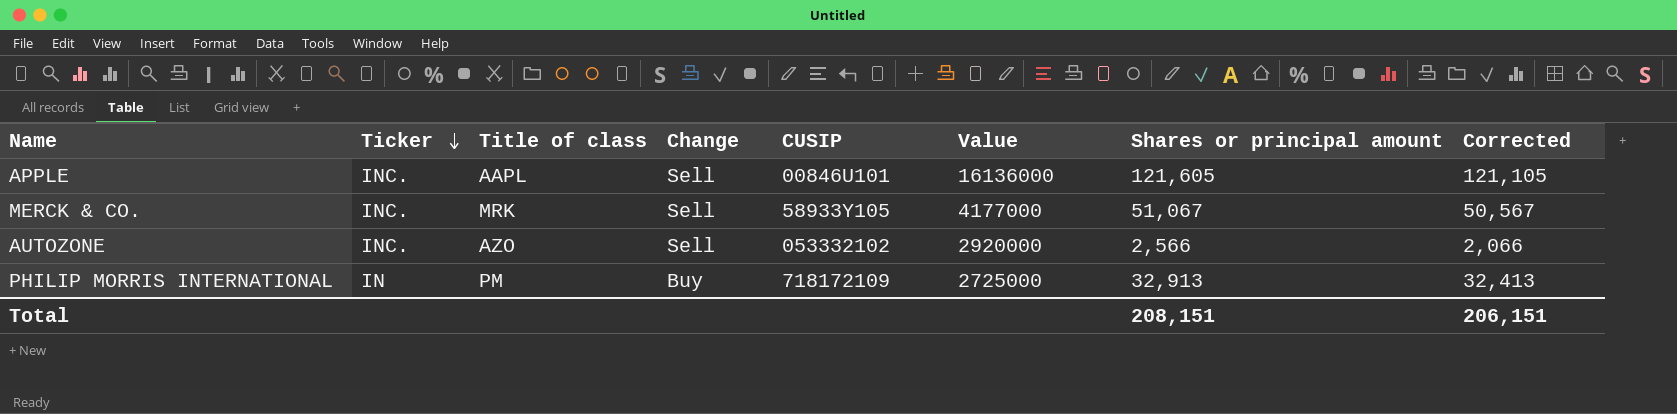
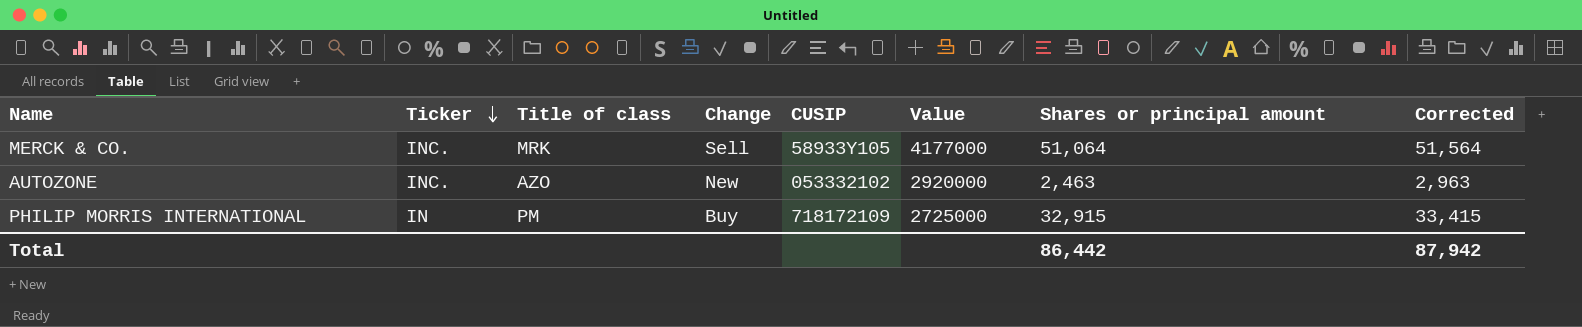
column Corrected | formula: [Shares or principal amount] - 500 -> [Shares or principal amount] + 500
row APPLE: INC. | AAPL | Sell | 00846U101 | 16136000 | 121,605 | 121,105 -> none
MERCK & CO. | Shares or principal amount: 51,067 -> 51,064
AUTOZONE | Change: Sell -> New
AUTOZONE | Shares or principal amount: 2,566 -> 2,463
PHILIP MORRIS INTERNATIONAL | Shares or principal amount: 32,913 -> 32,915
Total | Shares or principal amount: 208,151 -> 86,442
Total | Corrected: 206,151 -> 87,942

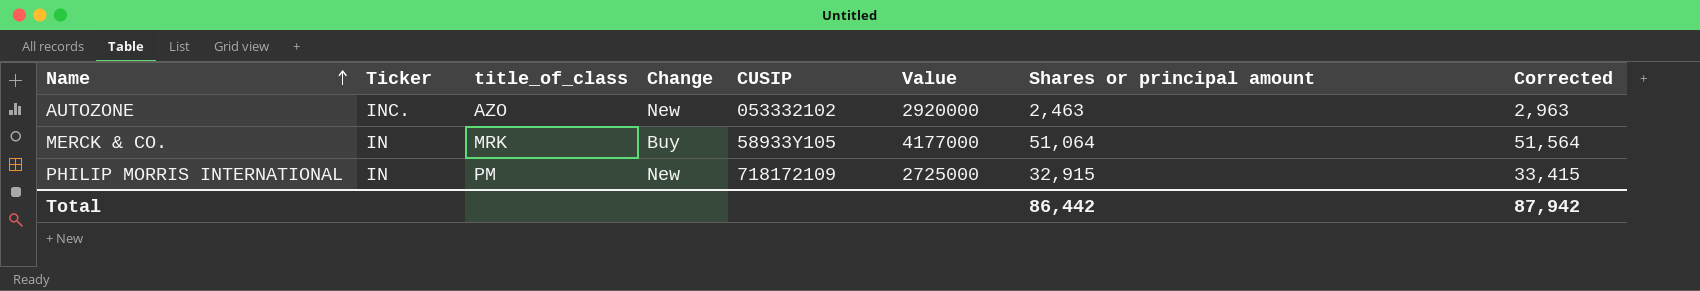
row order: Ticker descending -> Name ascending
column name: Title of class -> title_of_class
MERCK & CO. | Ticker: INC. -> IN
MERCK & CO. | Change: Sell -> Buy
PHILIP MORRIS INTERNATIONAL | Change: Buy -> New

